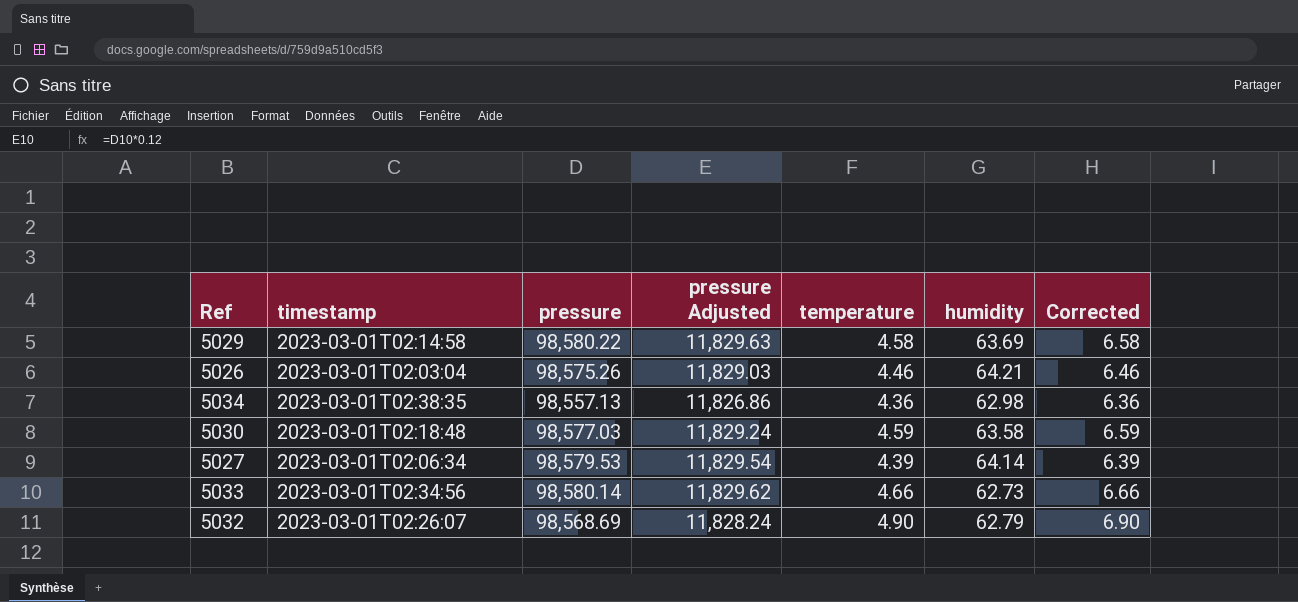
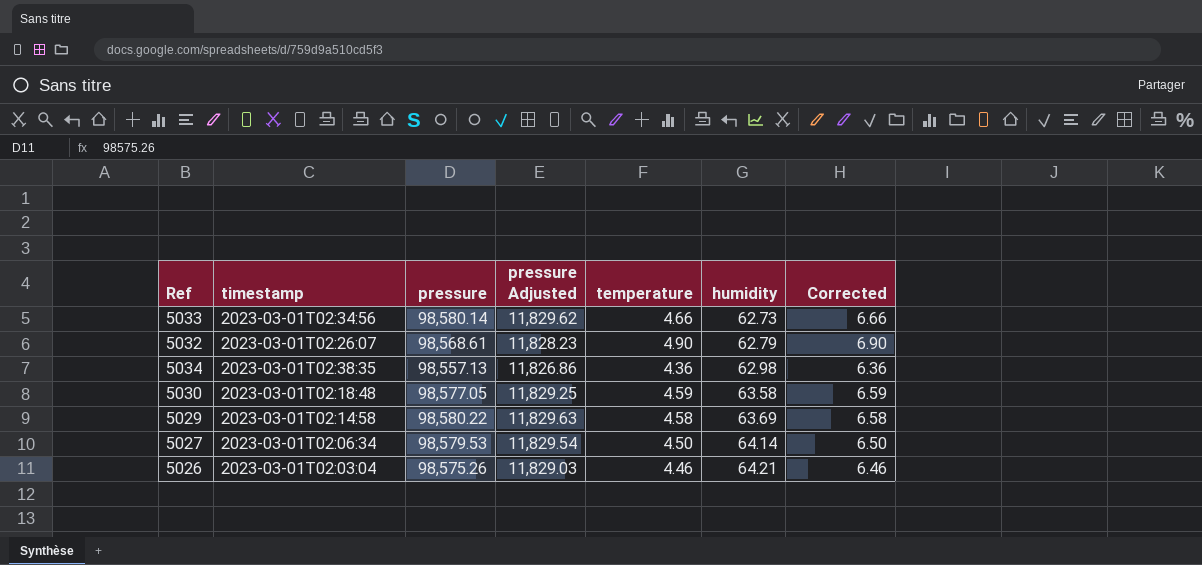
row order: none -> humidity ascending
5032 | pressure: 98,568.69 -> 98,568.61
5032 | pressure Adjusted: 11,828.24 -> 11,828.23
5030 | pressure: 98,577.03 -> 98,577.05
5030 | pressure Adjusted: 11,829.24 -> 11,829.25
5027 | temperature: 4.39 -> 4.50
5027 | Corrected: 6.39 -> 6.50

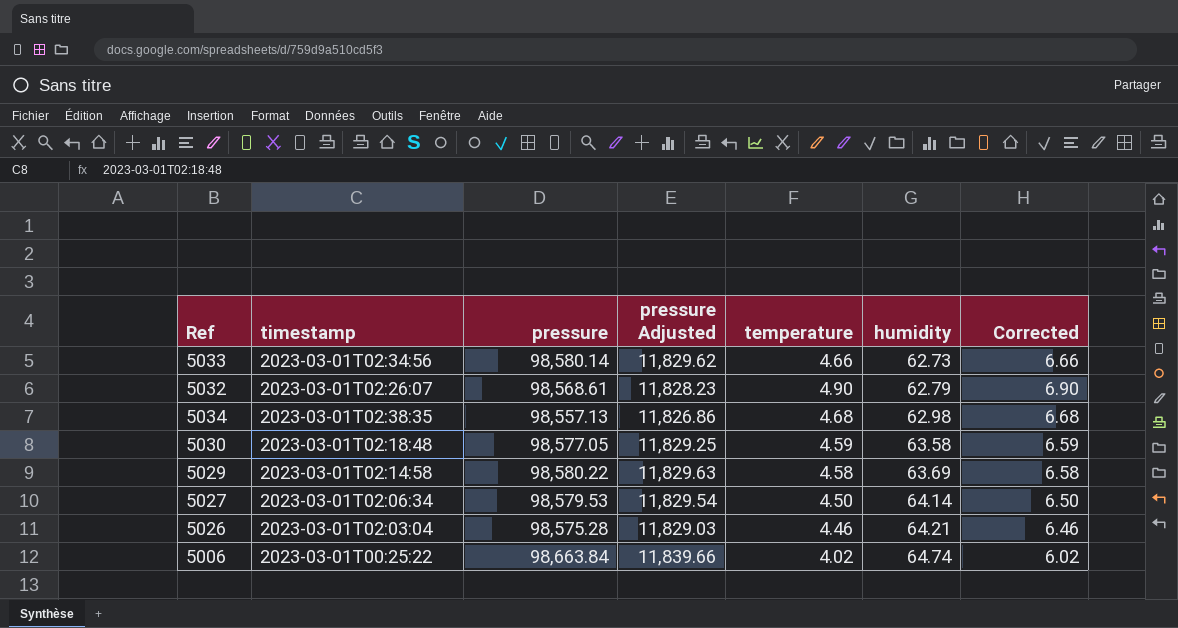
5034 | temperature: 4.36 -> 4.68
5034 | Corrected: 6.36 -> 6.68
5026 | pressure: 98,575.26 -> 98,575.28
row 5006: none -> 2023-03-01T00:25:22 | 98,663.84 | 11,839.66 | 4.02 | 64.74 | 6.02

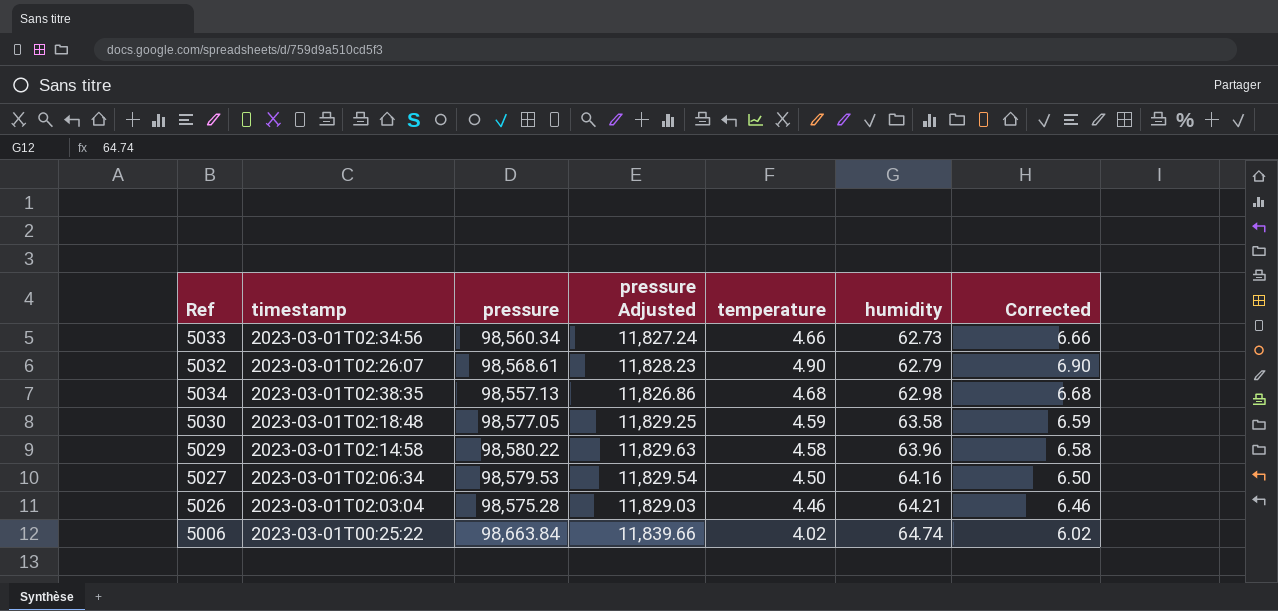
5033 | pressure: 98,580.14 -> 98,560.34
5033 | pressure Adjusted: 11,829.62 -> 11,827.24
5029 | humidity: 63.69 -> 63.96
5027 | humidity: 64.14 -> 64.16

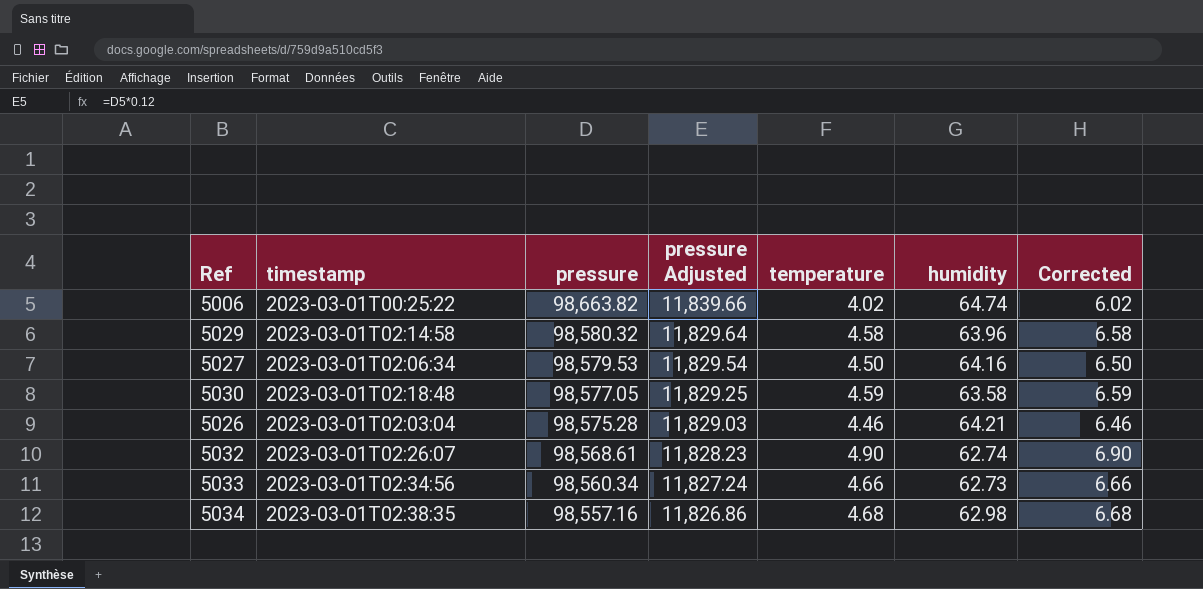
row order: humidity ascending -> pressure descending
5006 | pressure: 98,663.84 -> 98,663.82
5029 | pressure: 98,580.22 -> 98,580.32
5029 | pressure Adjusted: 11,829.63 -> 11,829.64
5032 | humidity: 62.79 -> 62.74
5034 | pressure: 98,557.13 -> 98,557.16

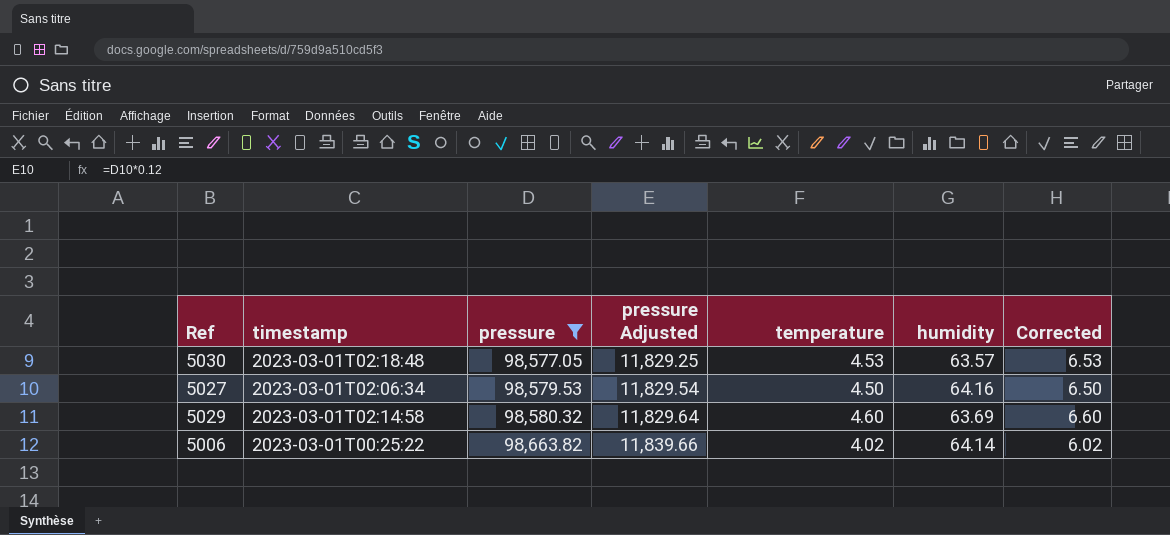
filter: none -> pressure >= 98,577.05
row order: pressure descending -> pressure ascending
5030 | temperature: 4.59 -> 4.53
5030 | humidity: 63.58 -> 63.57
5030 | Corrected: 6.59 -> 6.53
5029 | temperature: 4.58 -> 4.60
5029 | humidity: 63.96 -> 63.69
5029 | Corrected: 6.58 -> 6.60
5006 | humidity: 64.74 -> 64.14

